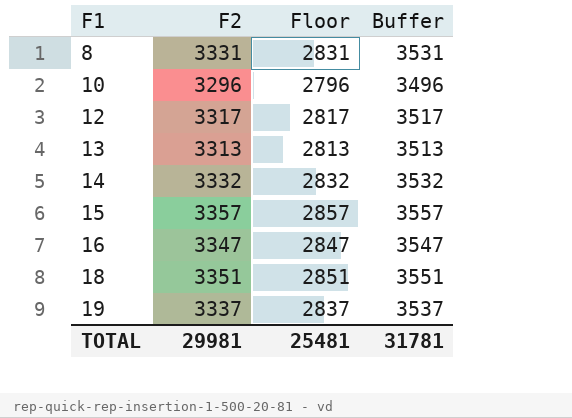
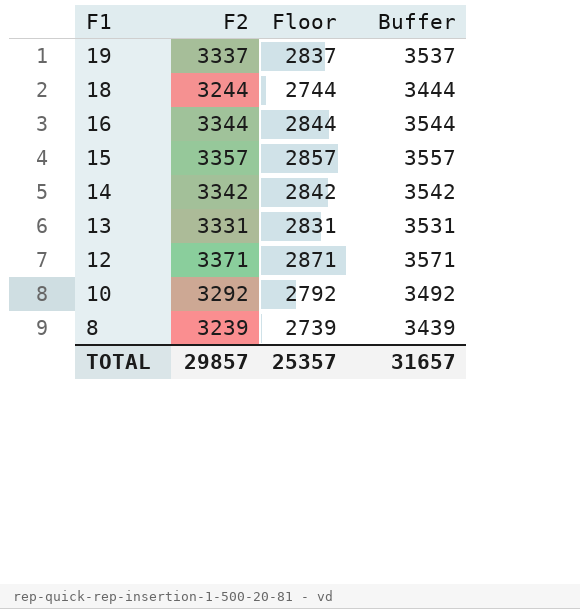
row order: F1 ascending -> F1 descending
18 | F2: 3351 -> 3244
18 | Floor: 2851 -> 2744
18 | Buffer: 3551 -> 3444
16 | F2: 3347 -> 3344
16 | Floor: 2847 -> 2844
16 | Buffer: 3547 -> 3544
14 | F2: 3332 -> 3342
14 | Floor: 2832 -> 2842
14 | Buffer: 3532 -> 3542
13 | F2: 3313 -> 3331
13 | Floor: 2813 -> 2831
13 | Buffer: 3513 -> 3531
12 | F2: 3317 -> 3371
12 | Floor: 2817 -> 2871
12 | Buffer: 3517 -> 3571
10 | F2: 3296 -> 3292
10 | Floor: 2796 -> 2792
10 | Buffer: 3496 -> 3492
8 | F2: 3331 -> 3239
8 | Floor: 2831 -> 2739
8 | Buffer: 3531 -> 3439
TOTAL | F2: 29981 -> 29857
TOTAL | Floor: 25481 -> 25357
TOTAL | Buffer: 31781 -> 31657

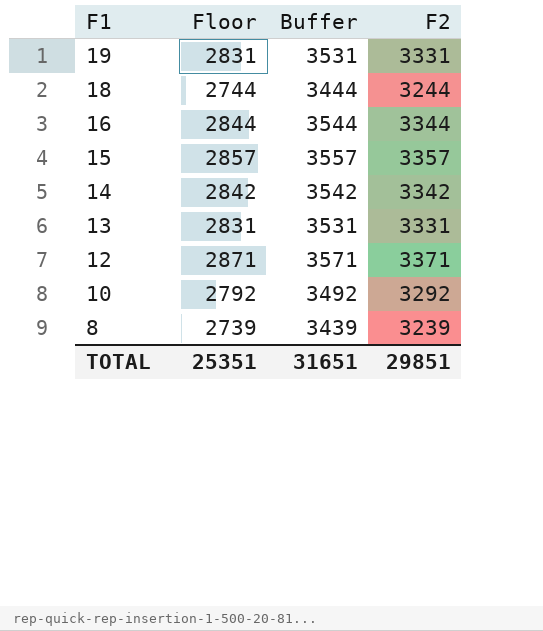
column F2 | position: 2 -> 4
19 | Floor: 2837 -> 2831
19 | Buffer: 3537 -> 3531
19 | F2: 3337 -> 3331
TOTAL | Floor: 25357 -> 25351
TOTAL | Buffer: 31657 -> 31651
TOTAL | F2: 29857 -> 29851

